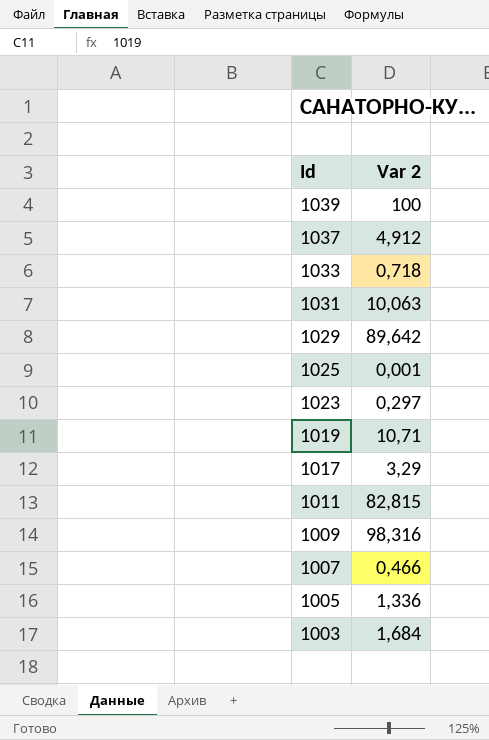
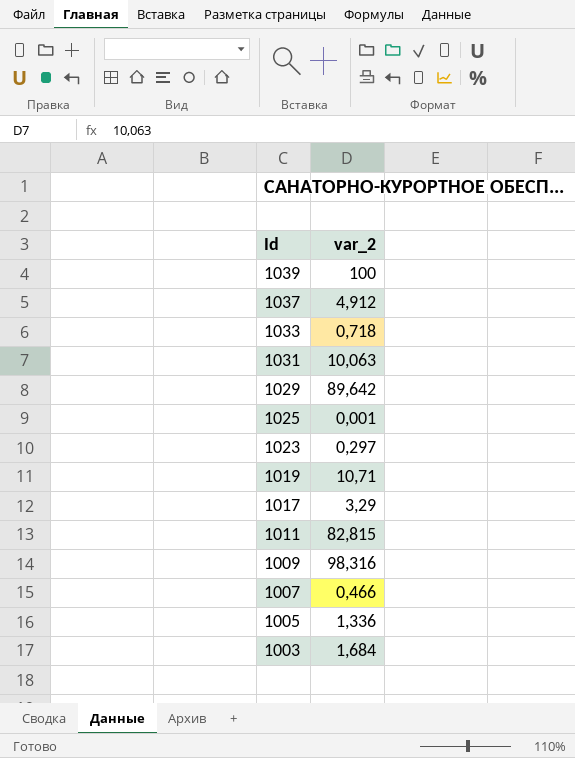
column name: Var 2 -> var_2

